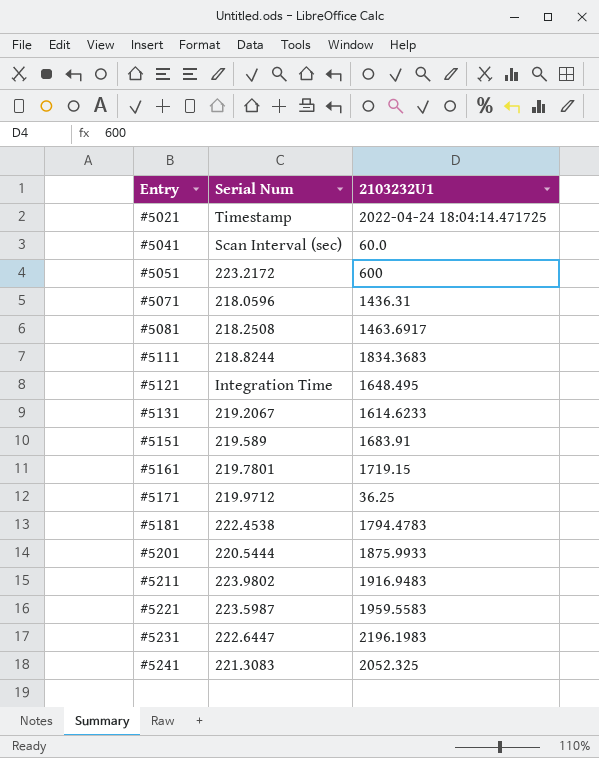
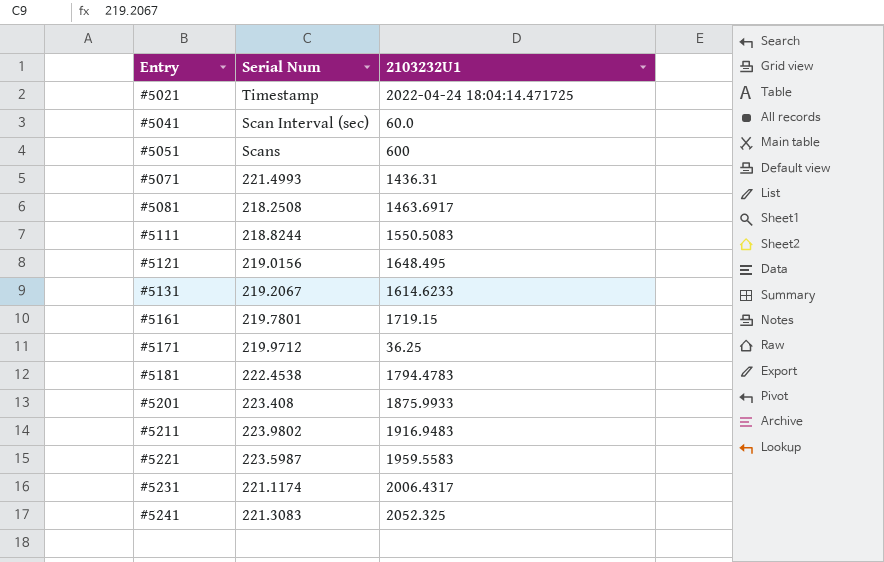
row #5151: 219.589 | 1683.91 -> none
#5051 | Serial Num: 223.2172 -> Scans
#5071 | Serial Num: 218.0596 -> 221.4993
#5111 | 2103232U1: 1834.3683 -> 1550.5083
#5121 | Serial Num: Integration Time -> 219.0156
#5201 | Serial Num: 220.5444 -> 223.408
#5231 | Serial Num: 222.6447 -> 221.1174
#5231 | 2103232U1: 2196.1983 -> 2006.4317

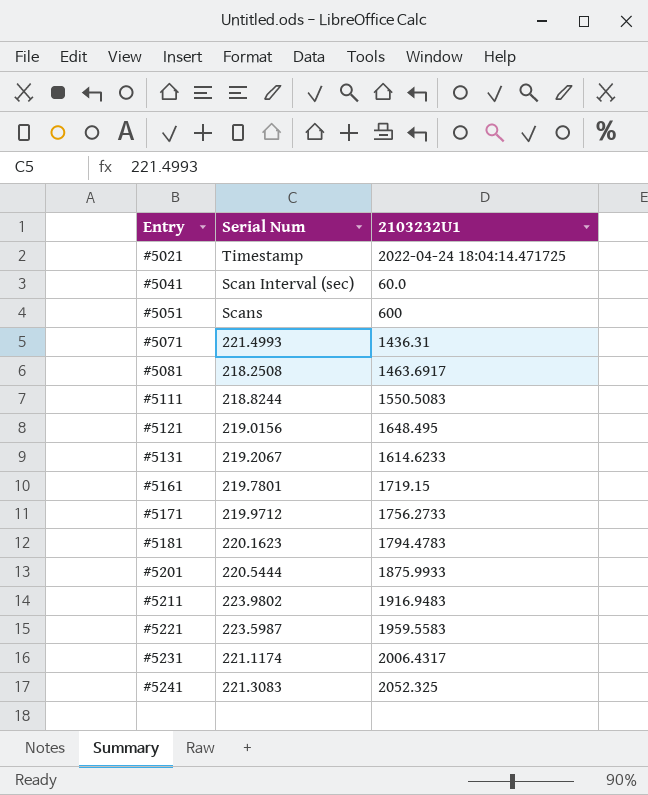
#5171 | 2103232U1: 36.25 -> 1756.2733
#5181 | Serial Num: 222.4538 -> 220.1623
#5201 | Serial Num: 223.408 -> 220.5444

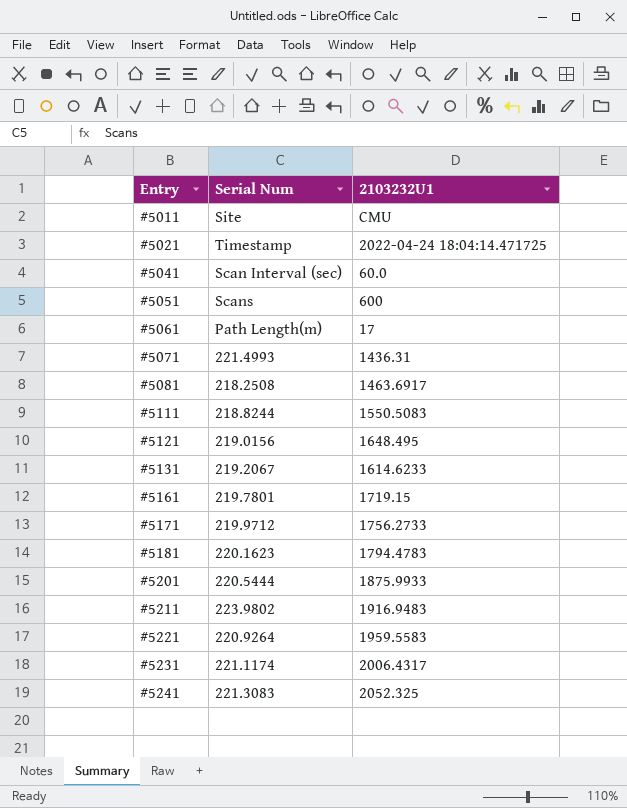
row #5011: none -> Site | CMU
row #5061: none -> Path Length(m) | 17
#5221 | Serial Num: 223.5987 -> 220.9264

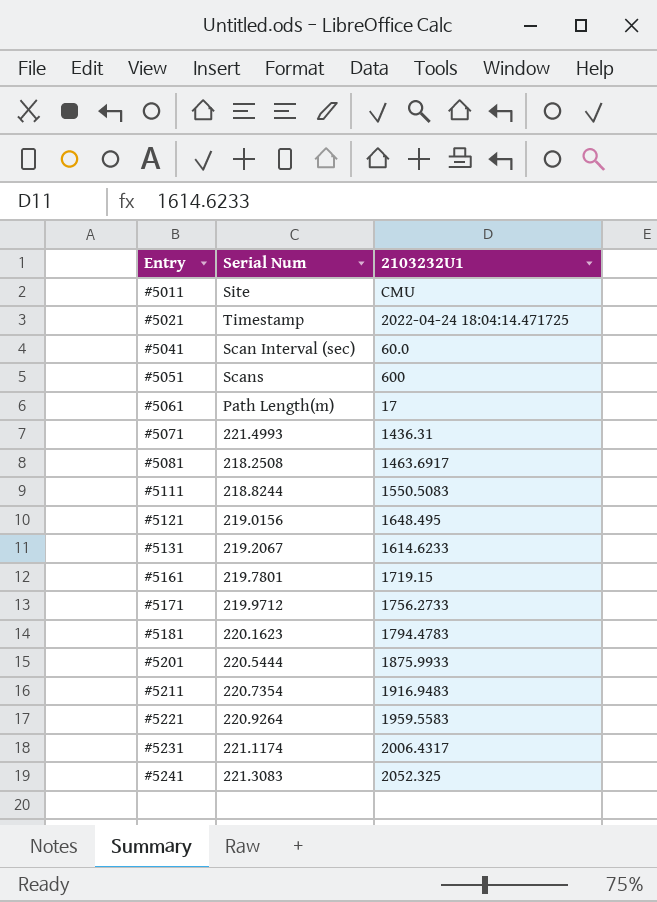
#5211 | Serial Num: 223.9802 -> 220.7354

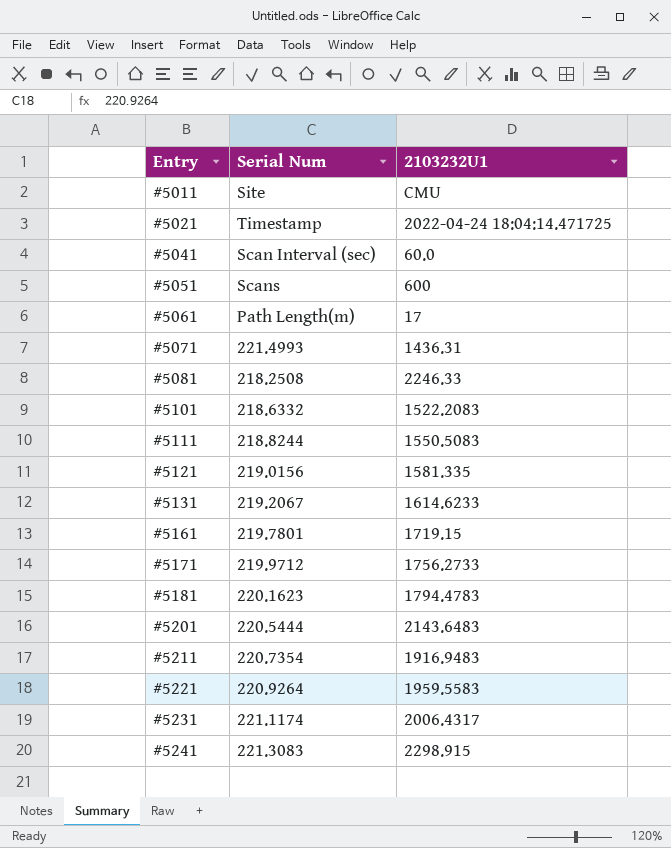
#5081 | 2103232U1: 1463.6917 -> 2246.33
row #5101: none -> 218.6332 | 1522.2083
#5121 | 2103232U1: 1648.495 -> 1581.335
#5201 | 2103232U1: 1875.9933 -> 2143.6483
#5241 | 2103232U1: 2052.325 -> 2298.915

